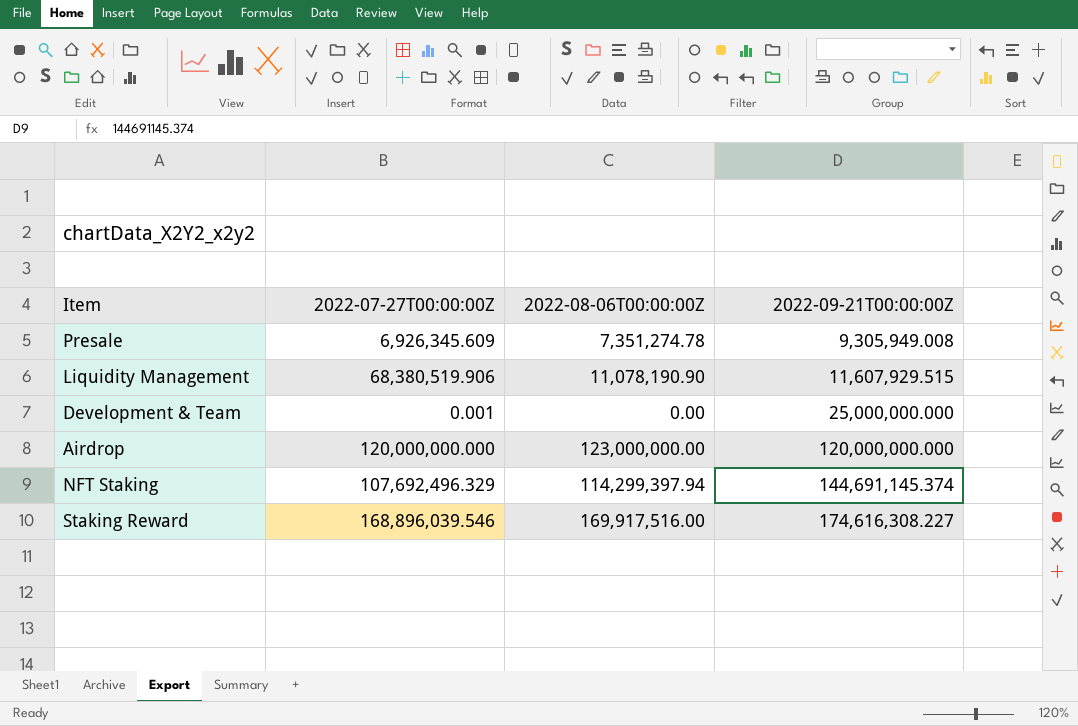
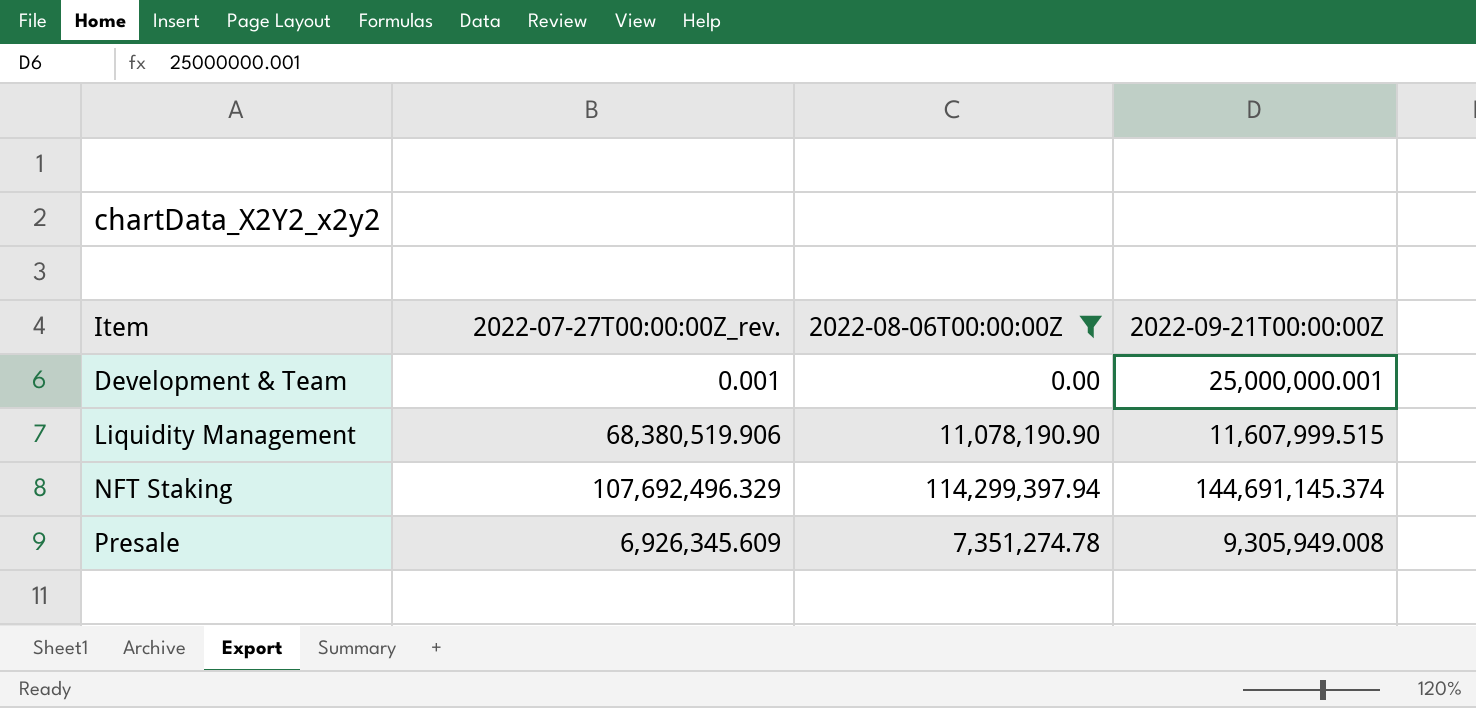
filter: none -> 2022-08-06T00:00:00Z <= 114,299,397.94
row order: 2022-09-21T00:00:00Z ascending -> Item ascending
column name: 2022-07-27T00:00:00Z -> 2022-07-27T00:00:00Z_rev.
Development & Team | 2022-09-21T00:00:00Z: 25,000,000.000 -> 25,000,000.001
Liquidity Management | 2022-09-21T00:00:00Z: 11,607,929.515 -> 11,607,999.515

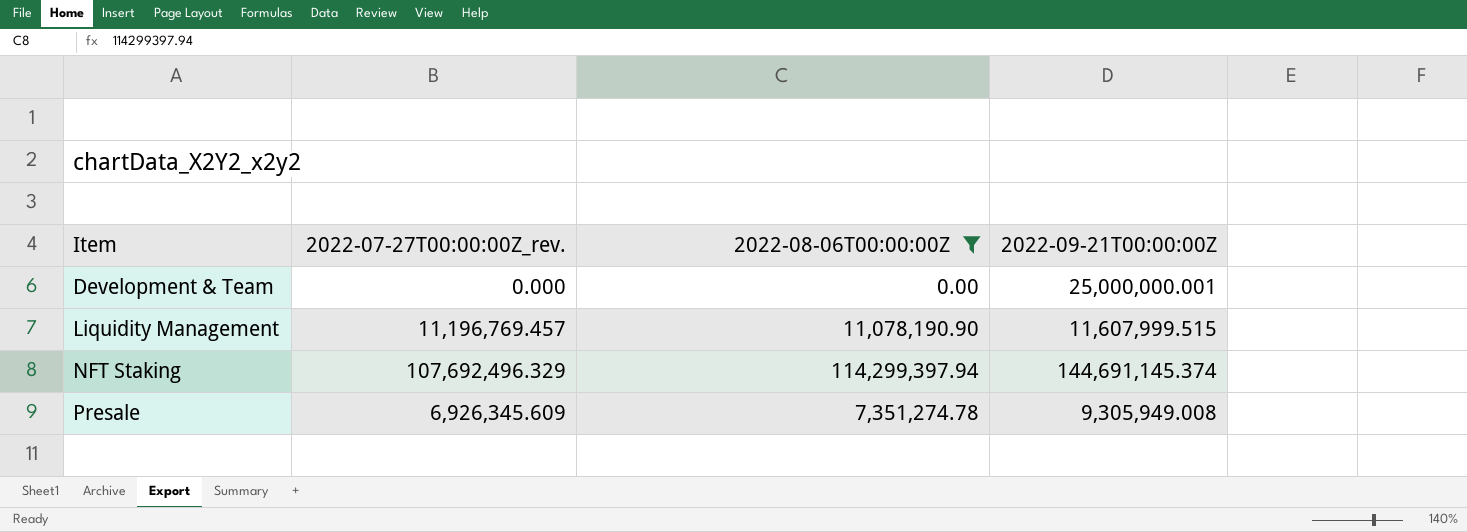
Development & Team | 2022-07-27T00:00:00Z_rev.: 0.001 -> 0.000
Liquidity Management | 2022-07-27T00:00:00Z_rev.: 68,380,519.906 -> 11,196,769.457

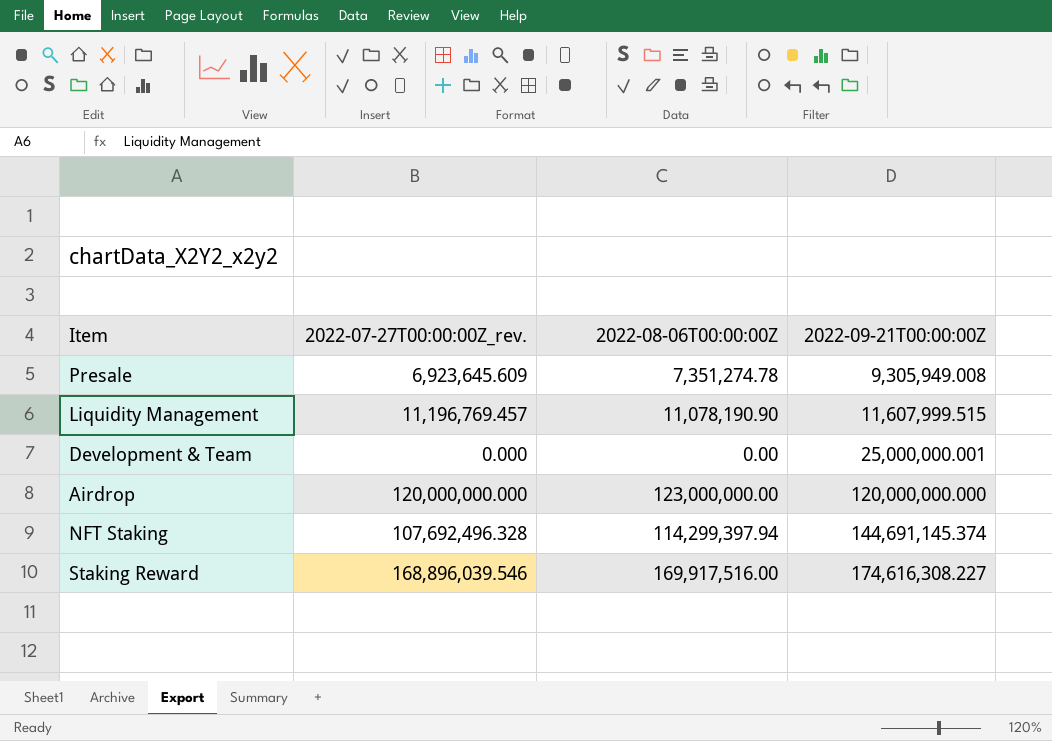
filter: 2022-08-06T00:00:00Z <= 114,299,397.94 -> none
row order: Item ascending -> 2022-09-21T00:00:00Z ascending
Presale | 2022-07-27T00:00:00Z_rev.: 6,926,345.609 -> 6,923,645.609
NFT Staking | 2022-07-27T00:00:00Z_rev.: 107,692,496.329 -> 107,692,496.328

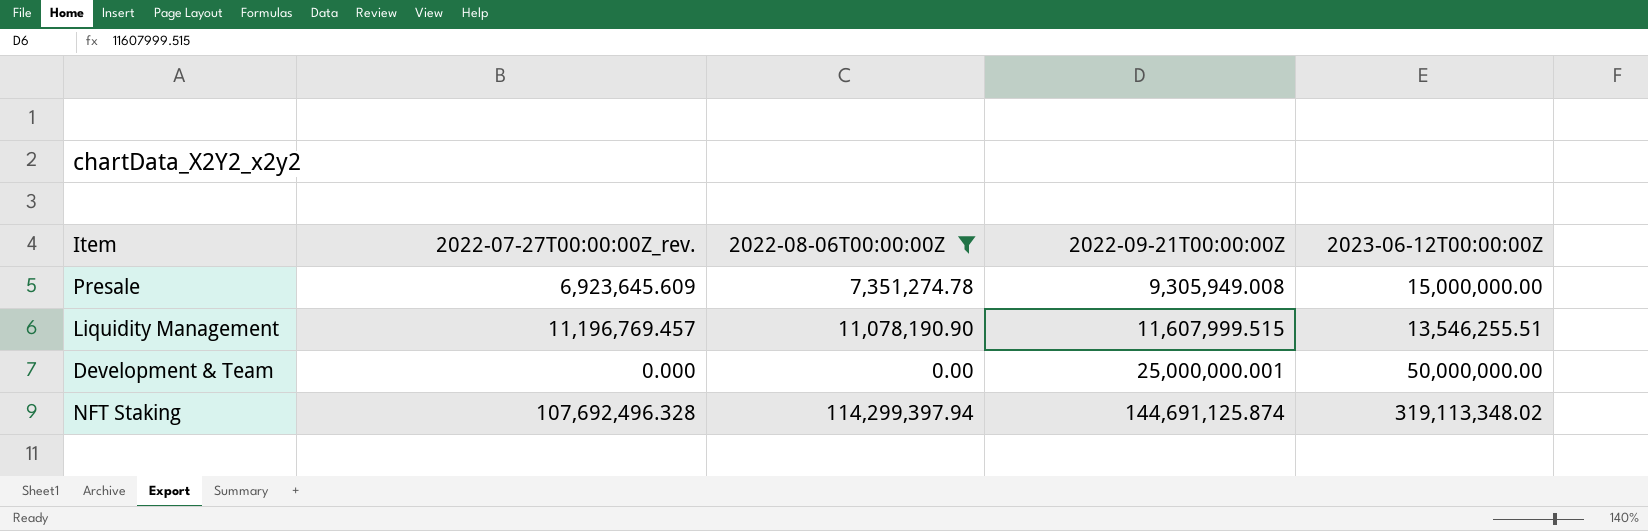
filter: none -> 2022-08-06T00:00:00Z <= 114,299,397.94
column 2023-06-12T00:00:00Z | position: none -> 5
NFT Staking | 2022-09-21T00:00:00Z: 144,691,145.374 -> 144,691,125.874

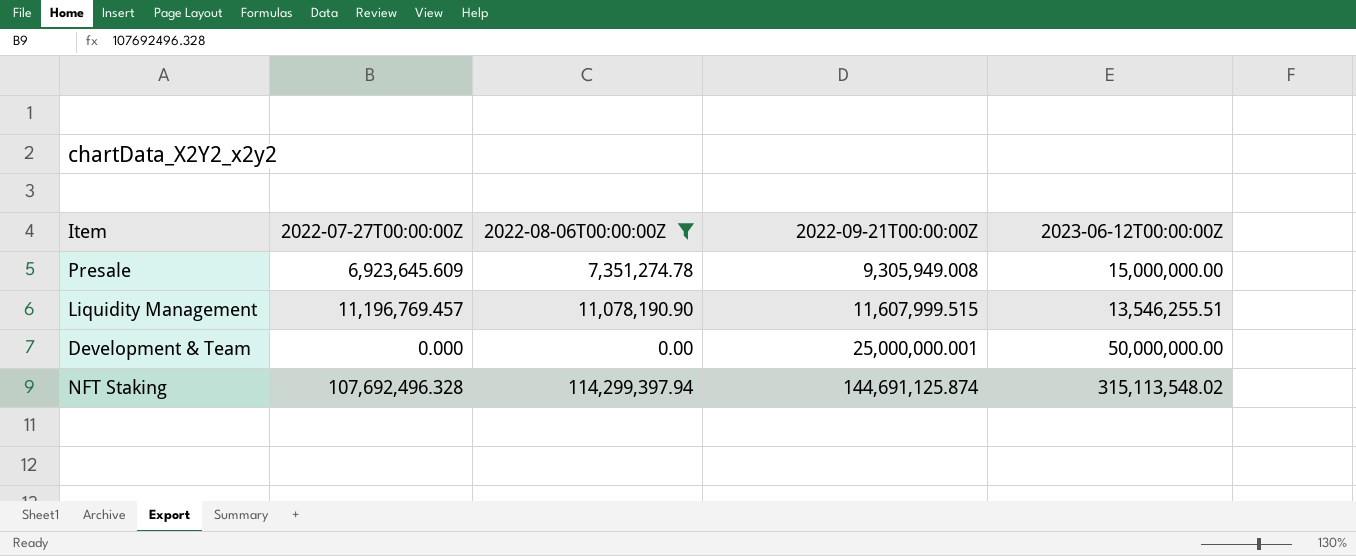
column name: 2022-07-27T00:00:00Z_rev. -> 2022-07-27T00:00:00Z
NFT Staking | 2023-06-12T00:00:00Z: 319,113,348.02 -> 315,113,548.02

